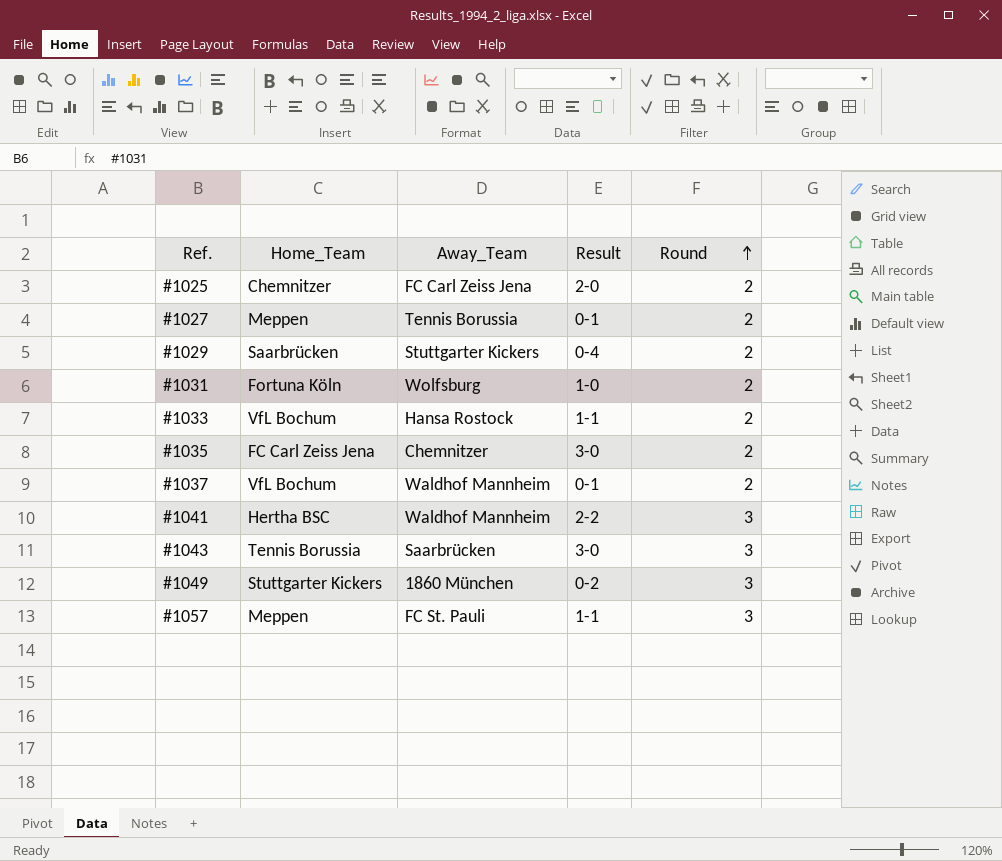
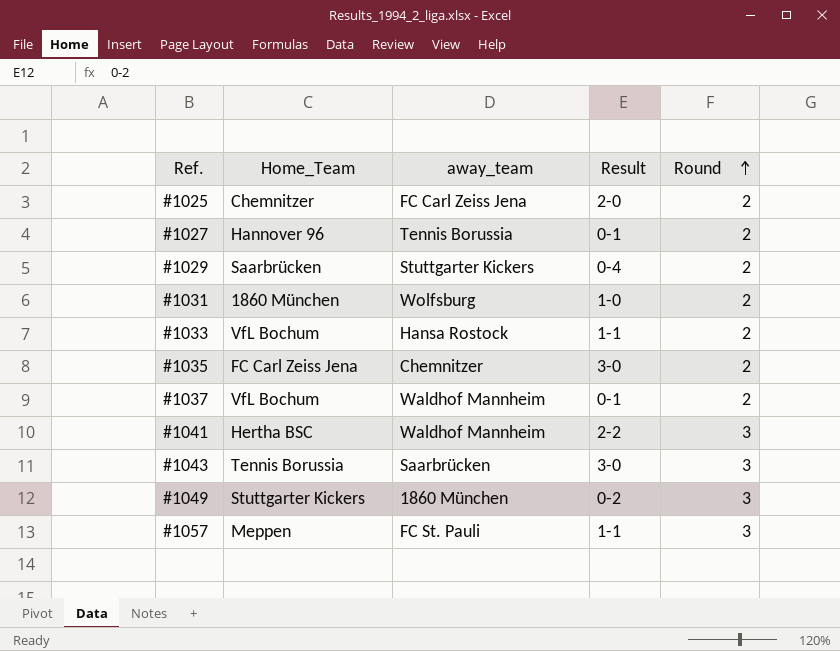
column name: Away_Team -> away_team
#1027 | Home_Team: Meppen -> Hannover 96
#1031 | Home_Team: Fortuna Köln -> 1860 München

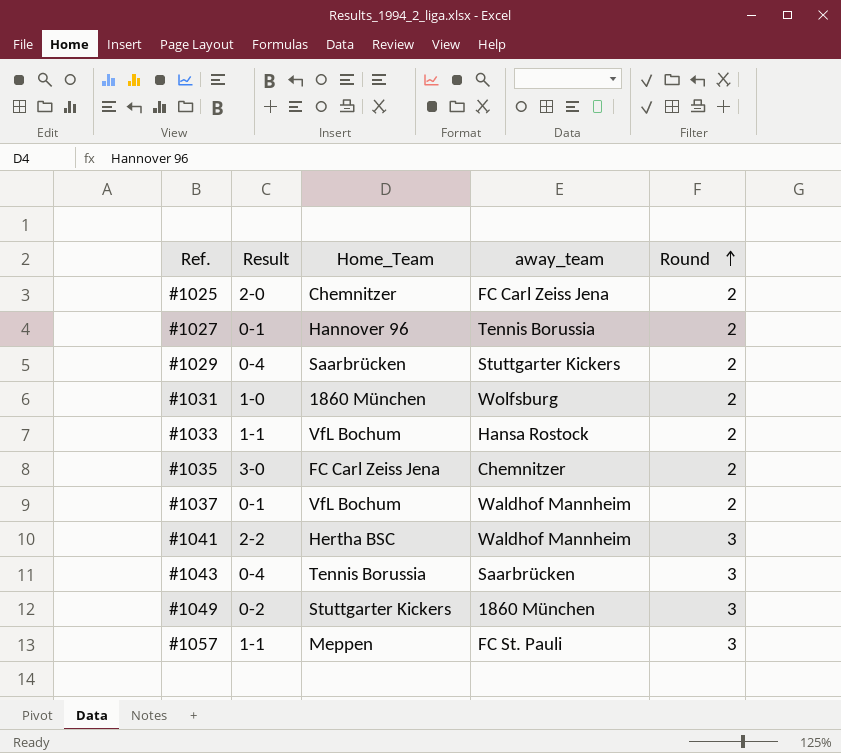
column Result | position: 4 -> 2
#1043 | Result: 3-0 -> 0-4

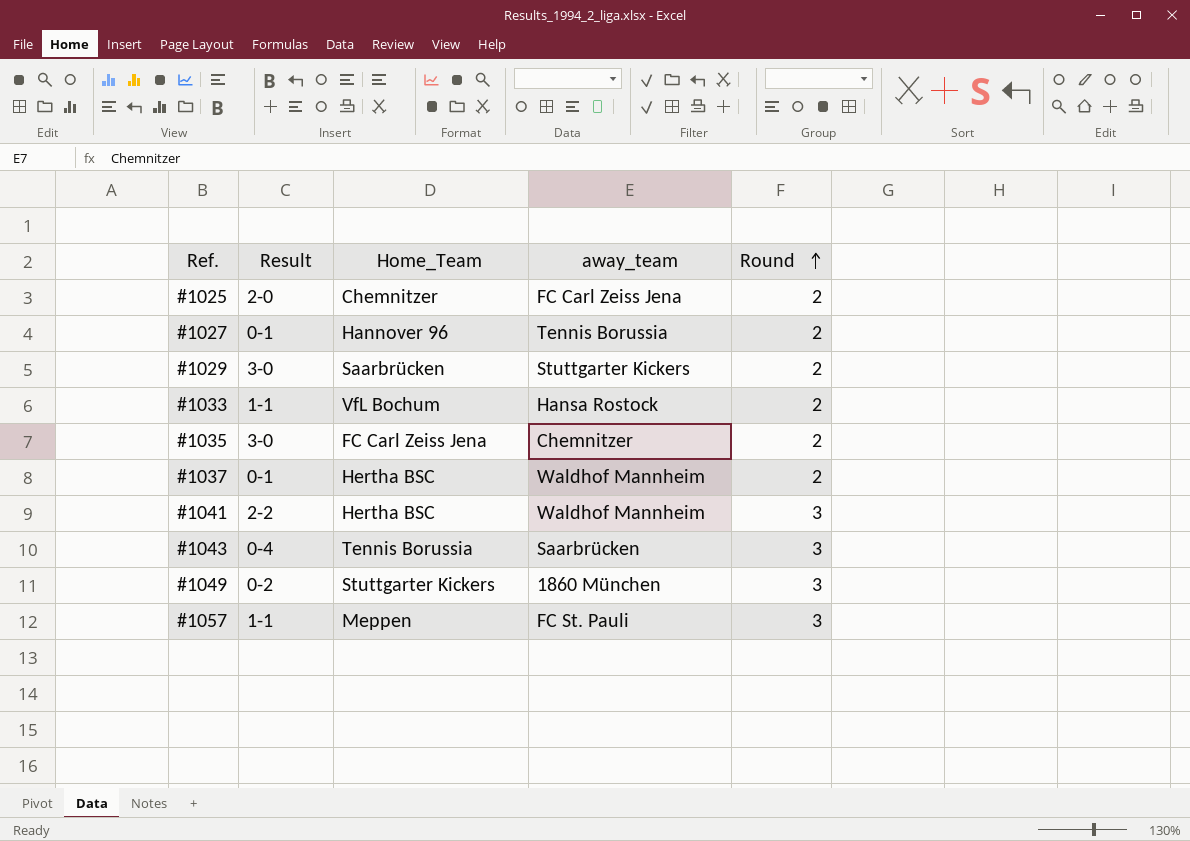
row #1031: 1-0 | 1860 München | Wolfsburg | 2 -> none
#1029 | Result: 0-4 -> 3-0
#1037 | Home_Team: VfL Bochum -> Hertha BSC

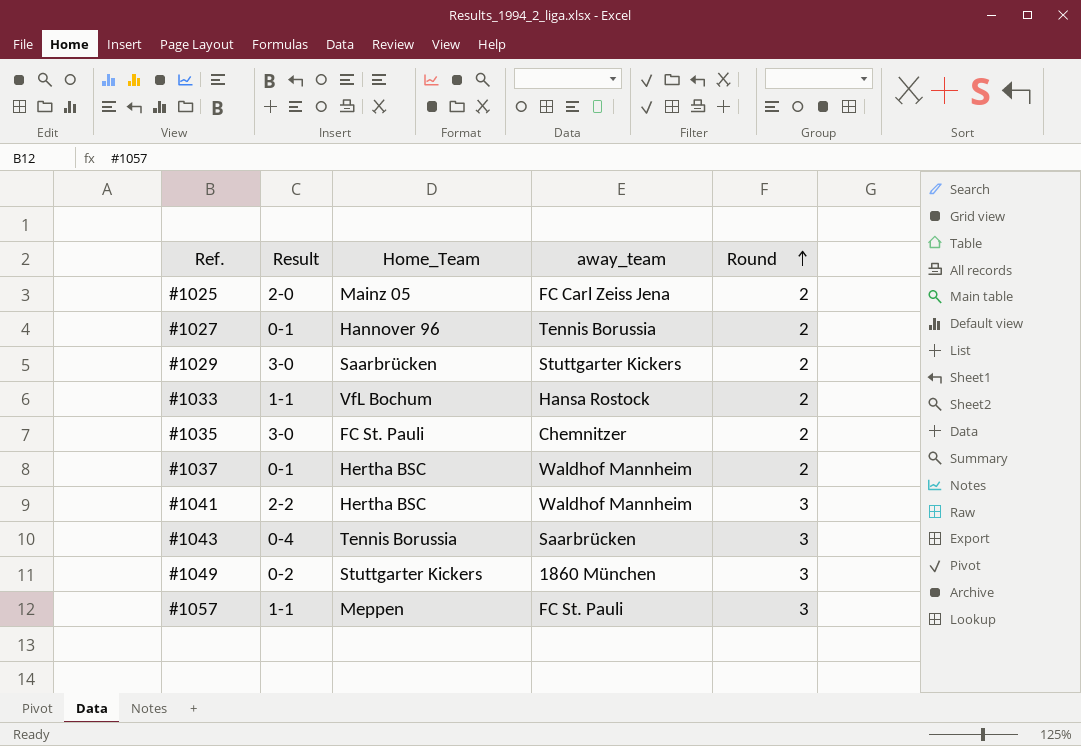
#1025 | Home_Team: Chemnitzer -> Mainz 05
#1035 | Home_Team: FC Carl Zeiss Jena -> FC St. Pauli

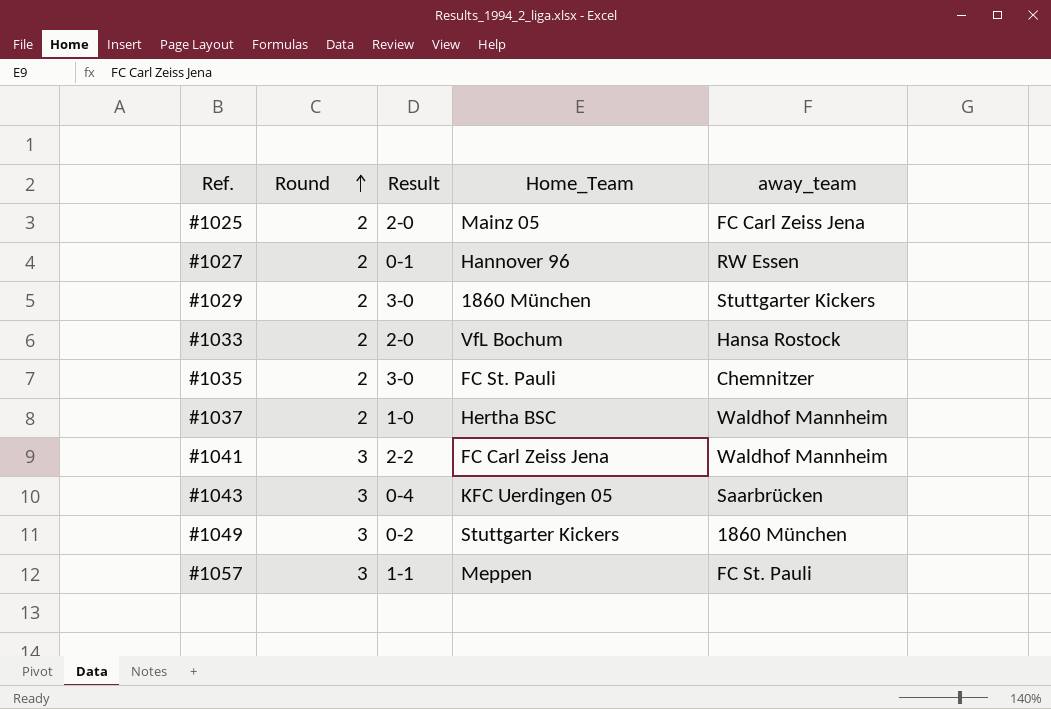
column Round | position: 5 -> 2
#1027 | away_team: Tennis Borussia -> RW Essen
#1029 | Home_Team: Saarbrücken -> 1860 München
#1033 | Result: 1-1 -> 2-0
#1037 | Result: 0-1 -> 1-0
#1041 | Home_Team: Hertha BSC -> FC Carl Zeiss Jena
#1043 | Home_Team: Tennis Borussia -> KFC Uerdingen 05

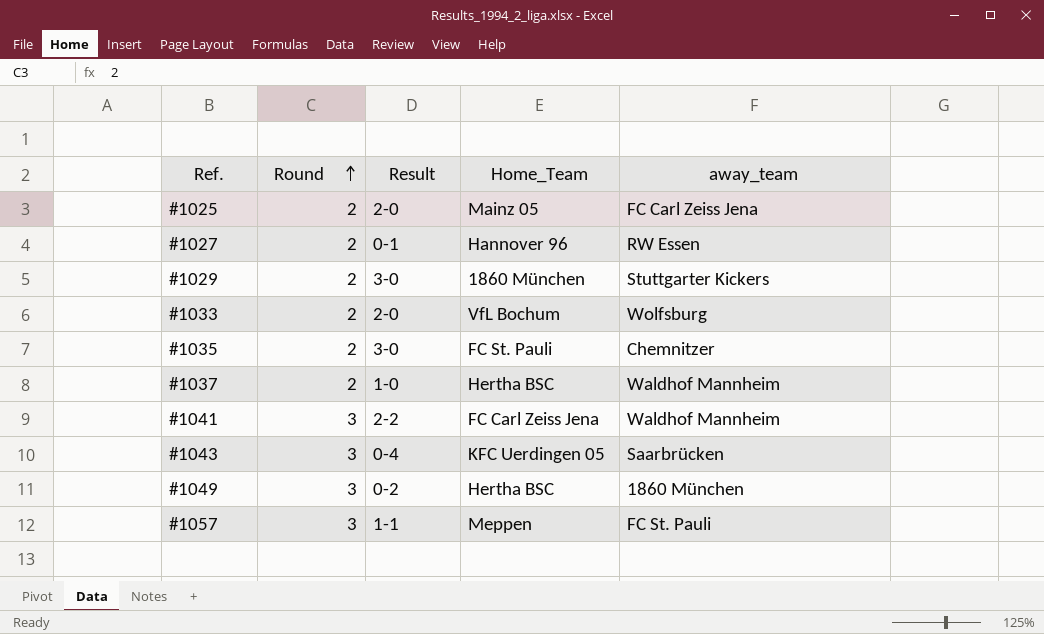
#1033 | away_team: Hansa Rostock -> Wolfsburg
#1049 | Home_Team: Stuttgarter Kickers -> Hertha BSC

